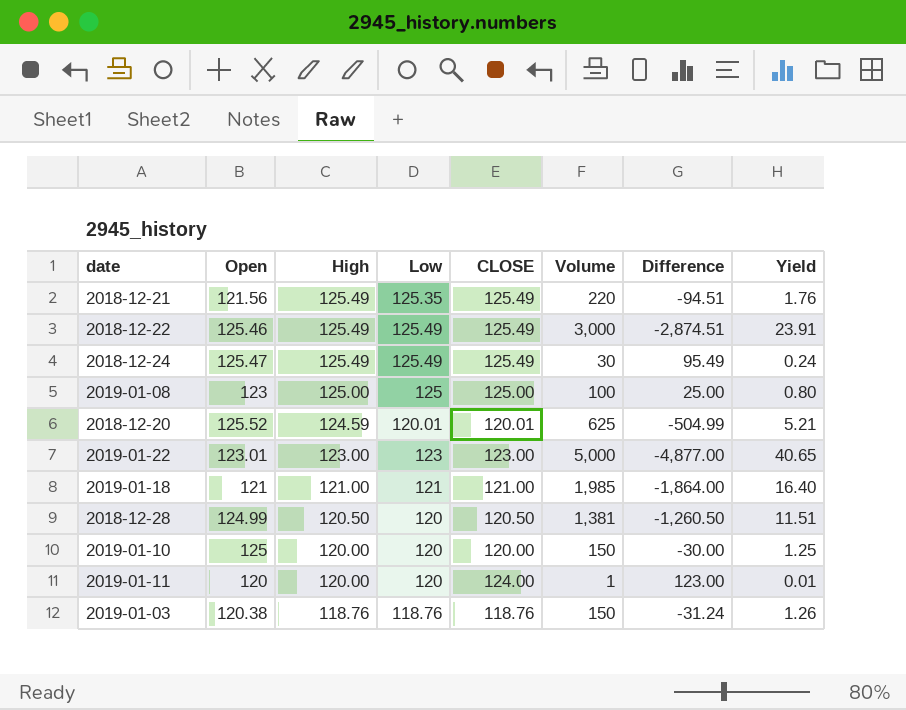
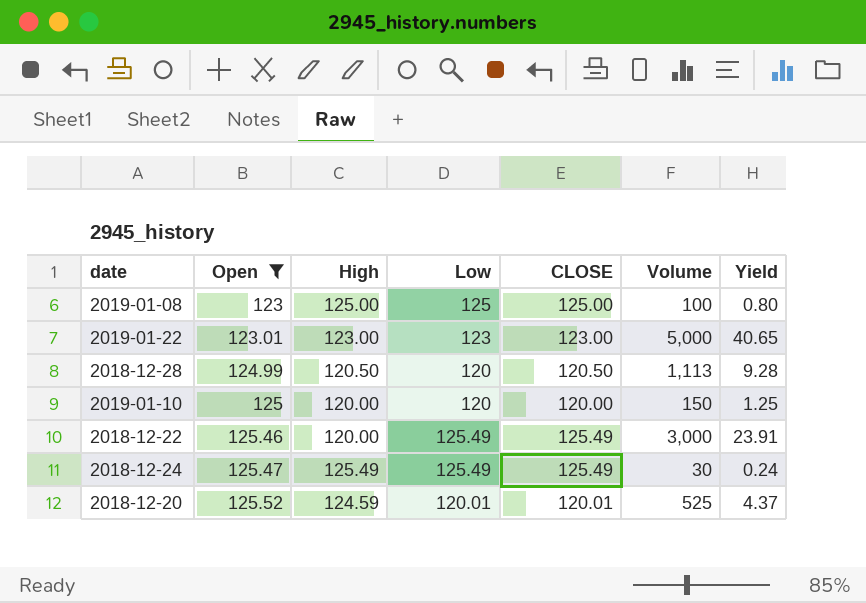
filter: none -> Open >= 123
row order: High descending -> Open ascending
column Difference | formula: [CLOSE] - [Volume] -> none
2018-12-28 | Volume: 1,381 -> 1,113
2018-12-28 | Yield: 11.51 -> 9.28
2018-12-22 | High: 125.49 -> 120.00
2018-12-20 | Volume: 625 -> 525
2018-12-20 | Yield: 5.21 -> 4.37

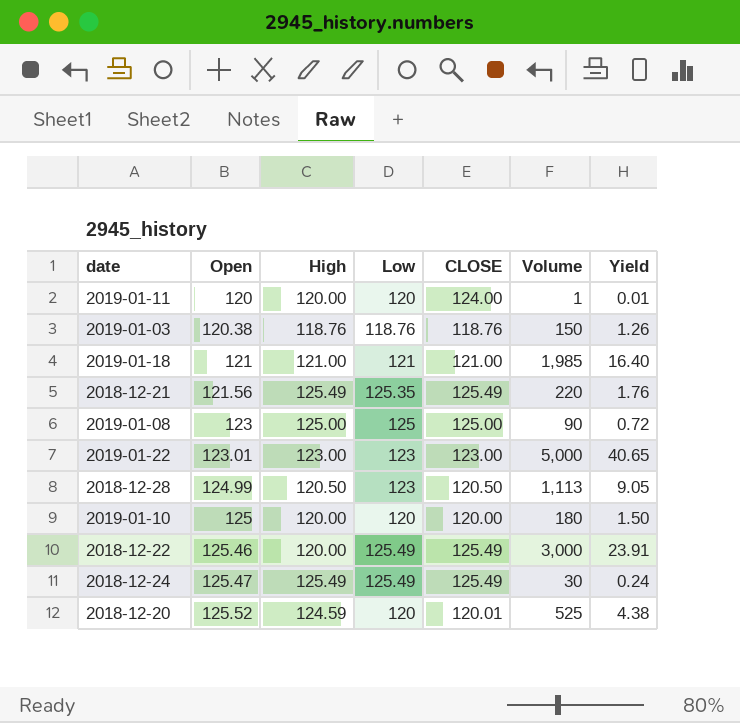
filter: Open >= 123 -> none
2019-01-08 | Volume: 100 -> 90
2019-01-08 | Yield: 0.80 -> 0.72
2018-12-28 | Low: 120 -> 123
2018-12-28 | Yield: 9.28 -> 9.05
2019-01-10 | Volume: 150 -> 180
2019-01-10 | Yield: 1.25 -> 1.50
2018-12-20 | Low: 120.01 -> 120
2018-12-20 | Yield: 4.37 -> 4.38

